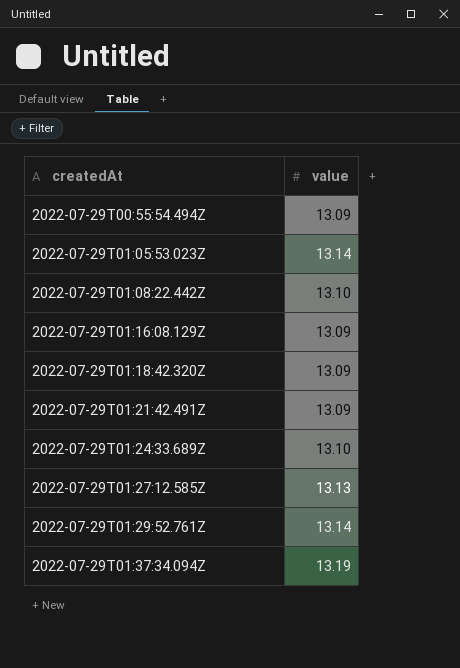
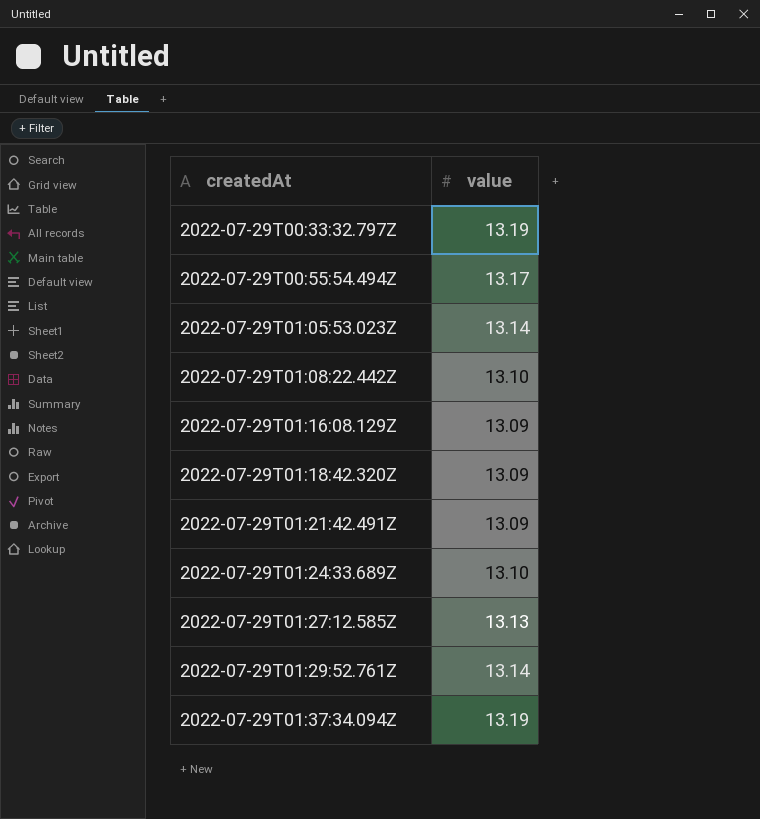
row 2022-07-29T00:33:32.797Z: none -> 13.19
2022-07-29T00:55:54.494Z | value: 13.09 -> 13.17

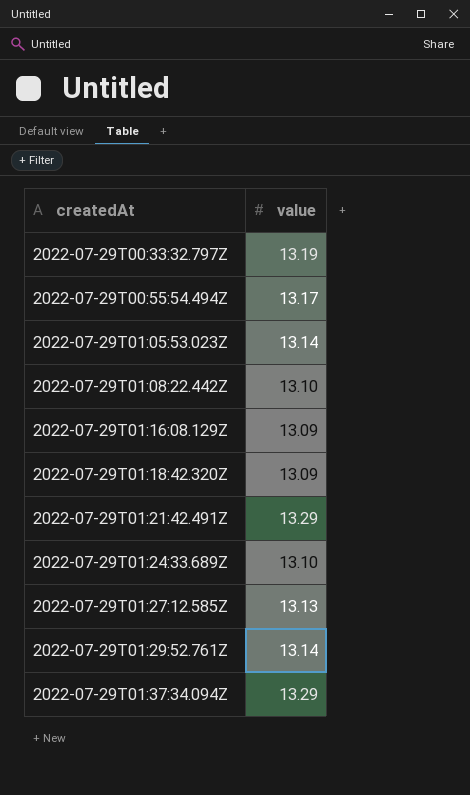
2022-07-29T01:21:42.491Z | value: 13.09 -> 13.29
2022-07-29T01:37:34.094Z | value: 13.19 -> 13.29

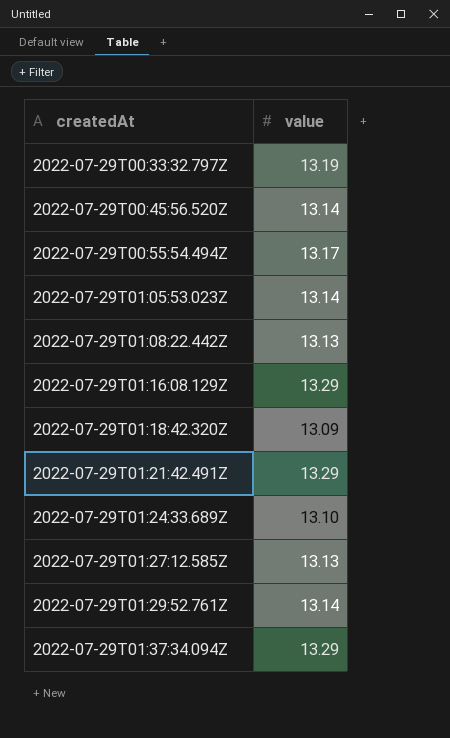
row 2022-07-29T00:45:56.520Z: none -> 13.14
2022-07-29T01:08:22.442Z | value: 13.10 -> 13.13
2022-07-29T01:16:08.129Z | value: 13.09 -> 13.29

